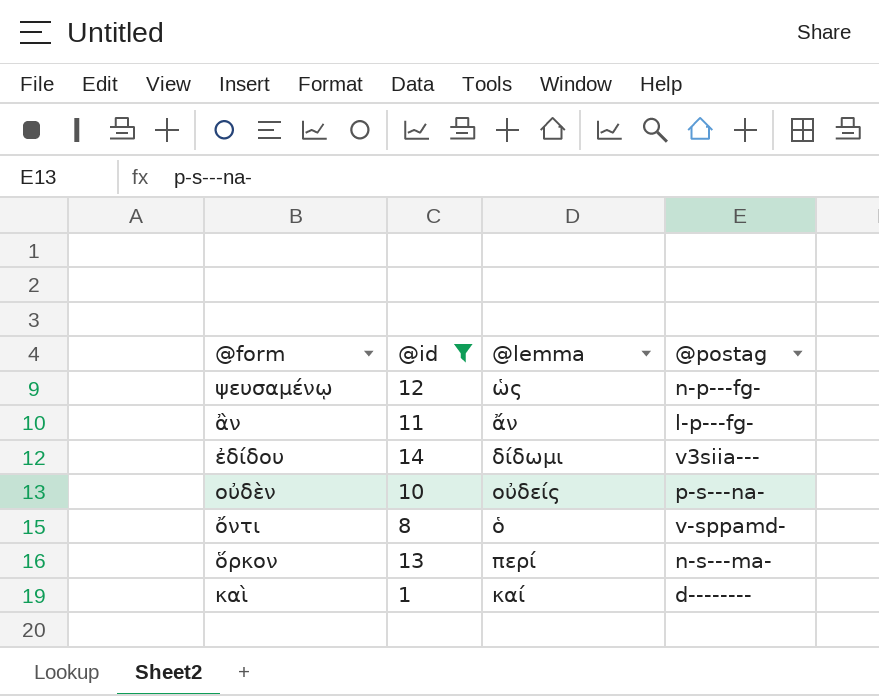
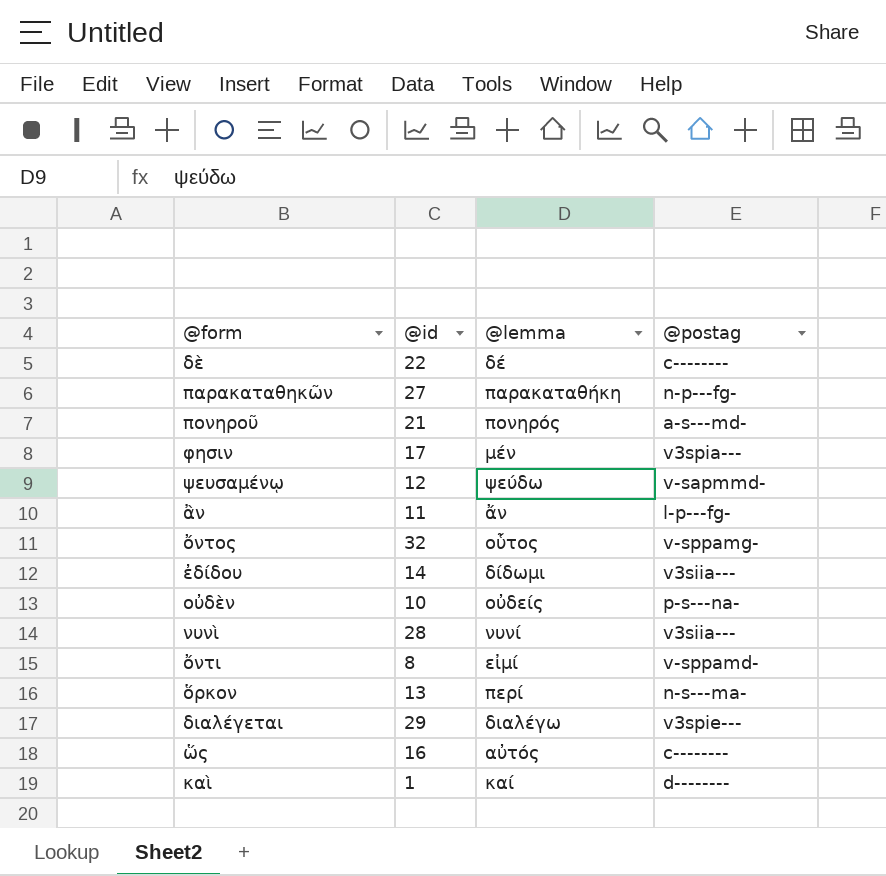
filter: @id <= 14 -> none
ψευσαμένῳ | @lemma: ὡς -> ψεύδω
ψευσαμένῳ | @postag: n-p---fg- -> v-sapmmd-
ὄντι | @lemma: ὁ -> εἰμί

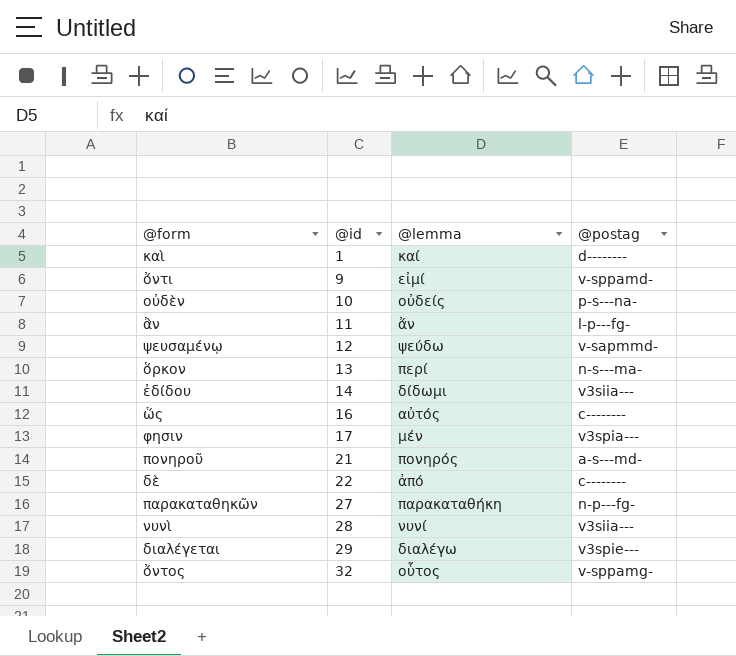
row order: none -> @id ascending
ὄντι | @id: 8 -> 9
δὲ | @lemma: δέ -> ἀπό

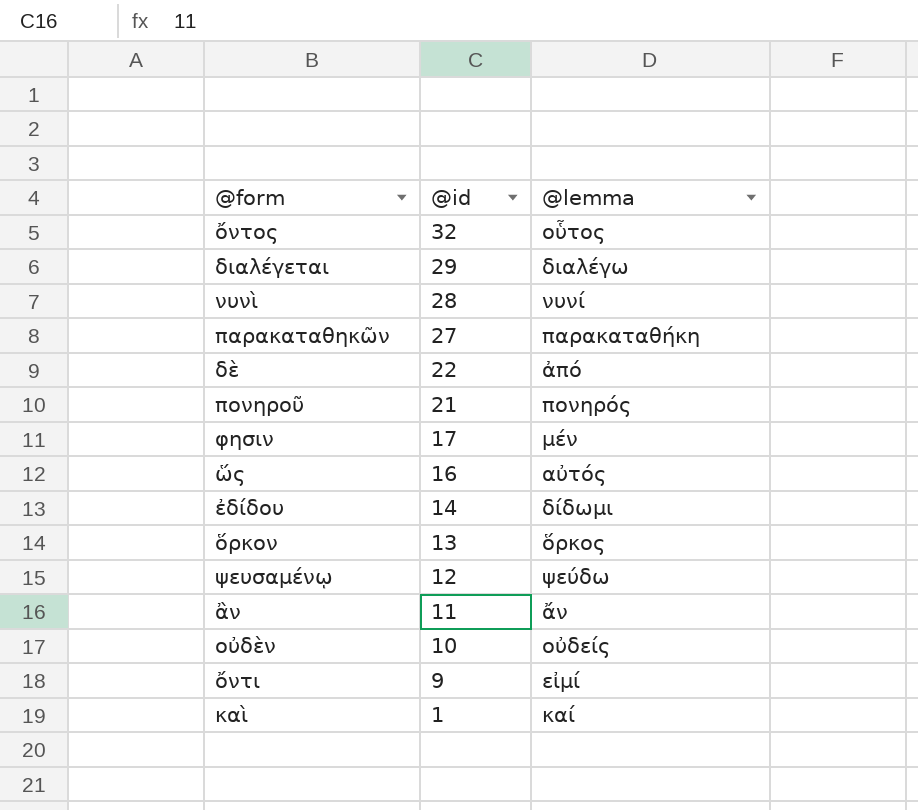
row order: @id ascending -> @id descending
column @postag | position: 4 -> none
ὅρκον | @lemma: περί -> ὅρκος

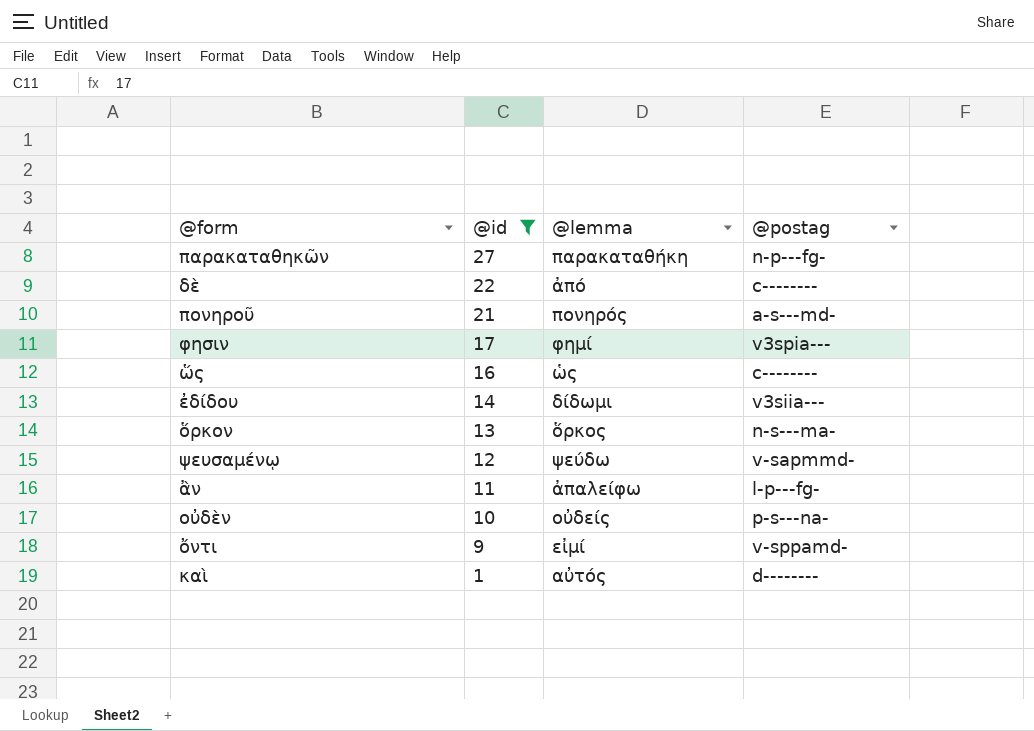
filter: none -> @id <= 27
column @postag | position: none -> 4
φησιν | @lemma: μέν -> φημί
ὥς | @lemma: αὐτός -> ὡς
ἂν | @lemma: ἄν -> ἀπαλείφω
καὶ | @lemma: καί -> αὐτός

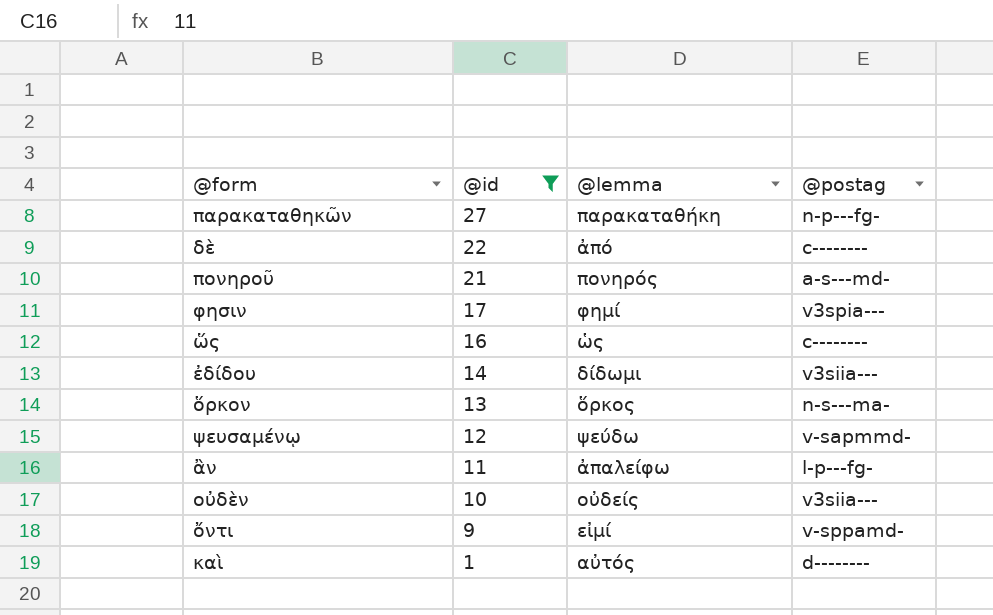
οὐδὲν | @postag: p-s---na- -> v3siia---

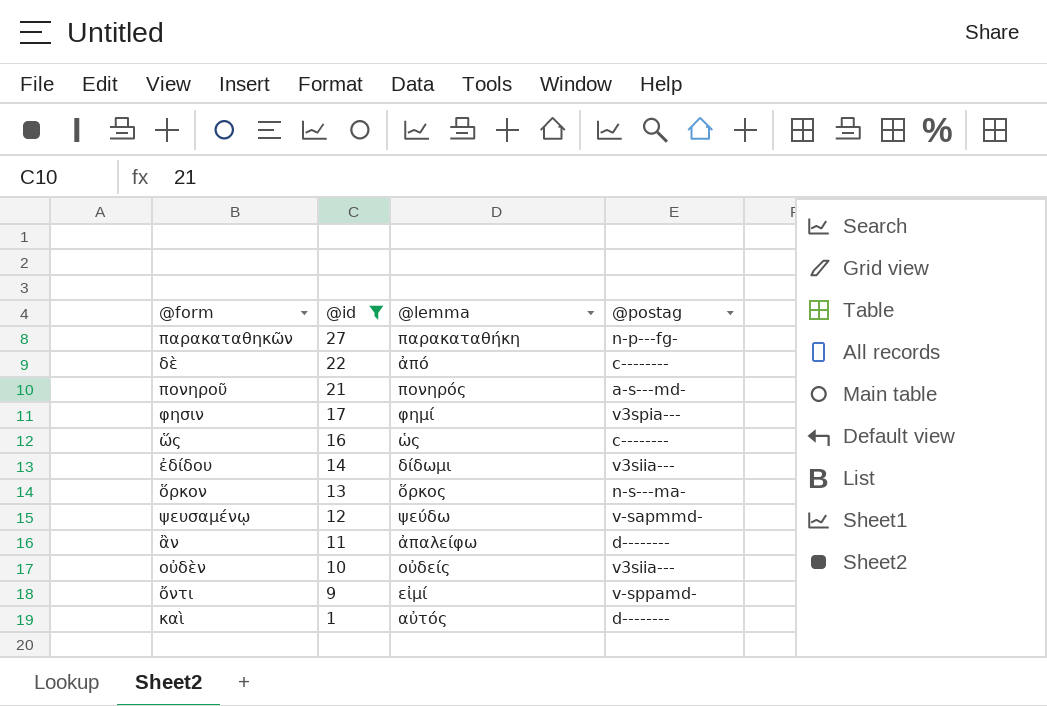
ἂν | @postag: l-p---fg- -> d--------

